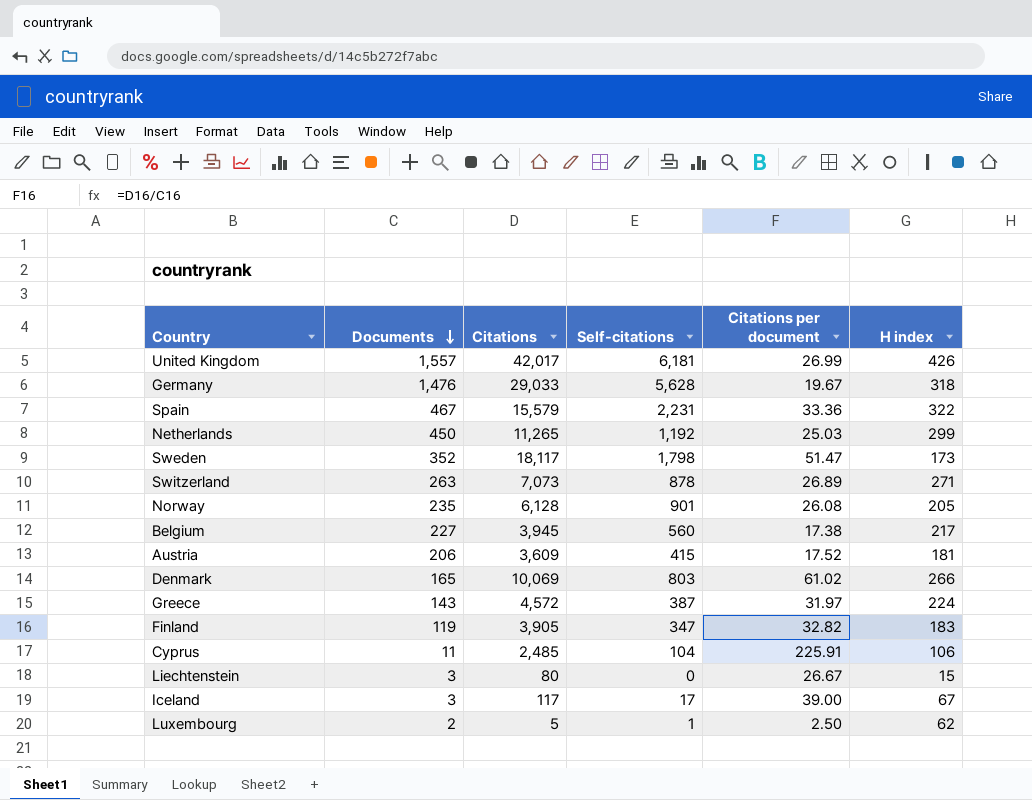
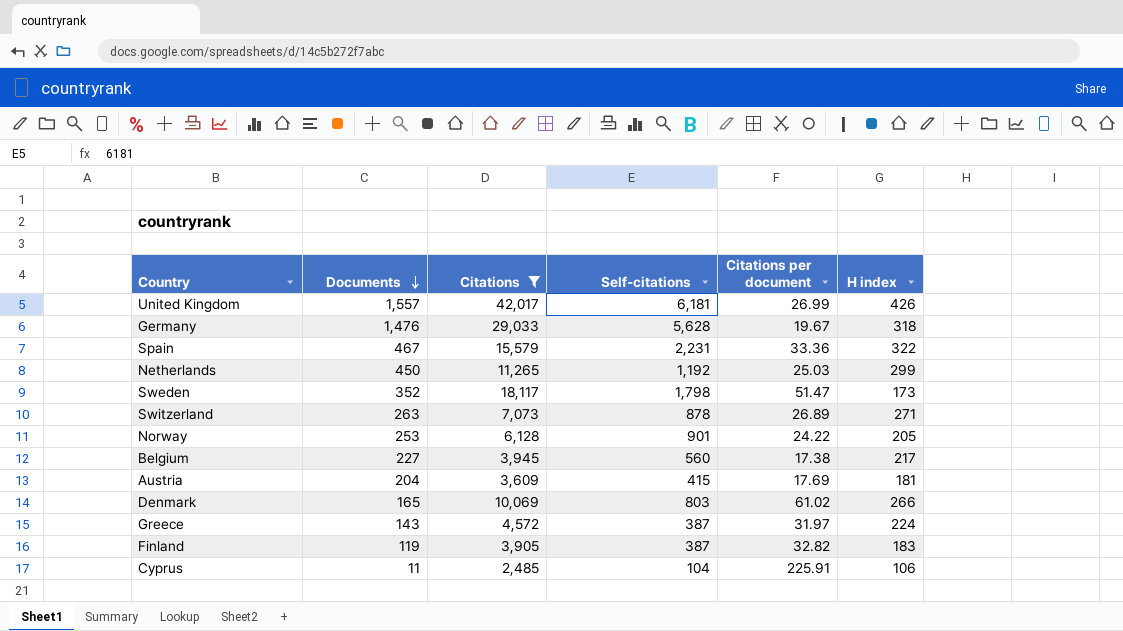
filter: none -> Citations >= 2,485
Norway | Documents: 235 -> 253
Norway | Citations per document: 26.08 -> 24.22
Austria | Documents: 206 -> 204
Austria | Citations per document: 17.52 -> 17.69
Finland | Self-citations: 347 -> 387

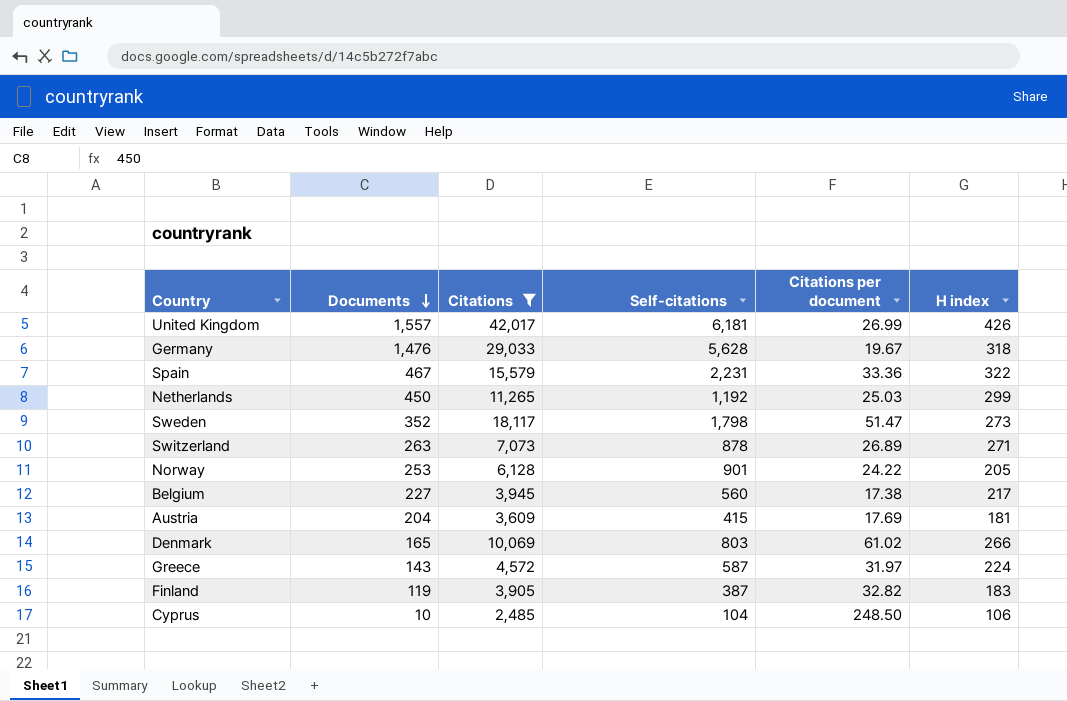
Sweden | H index: 173 -> 273
Greece | Self-citations: 387 -> 587
Cyprus | Documents: 11 -> 10
Cyprus | Citations per document: 225.91 -> 248.50

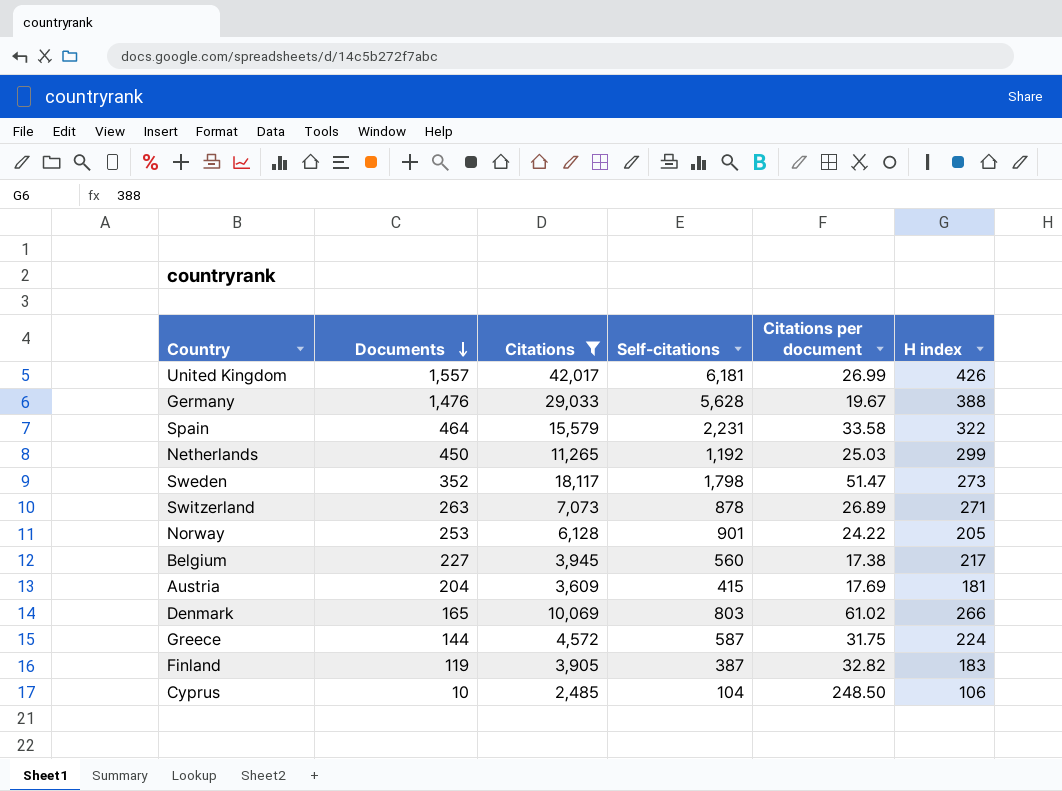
Germany | H index: 318 -> 388
Spain | Documents: 467 -> 464
Spain | Citations per document: 33.36 -> 33.58
Greece | Documents: 143 -> 144
Greece | Citations per document: 31.97 -> 31.75

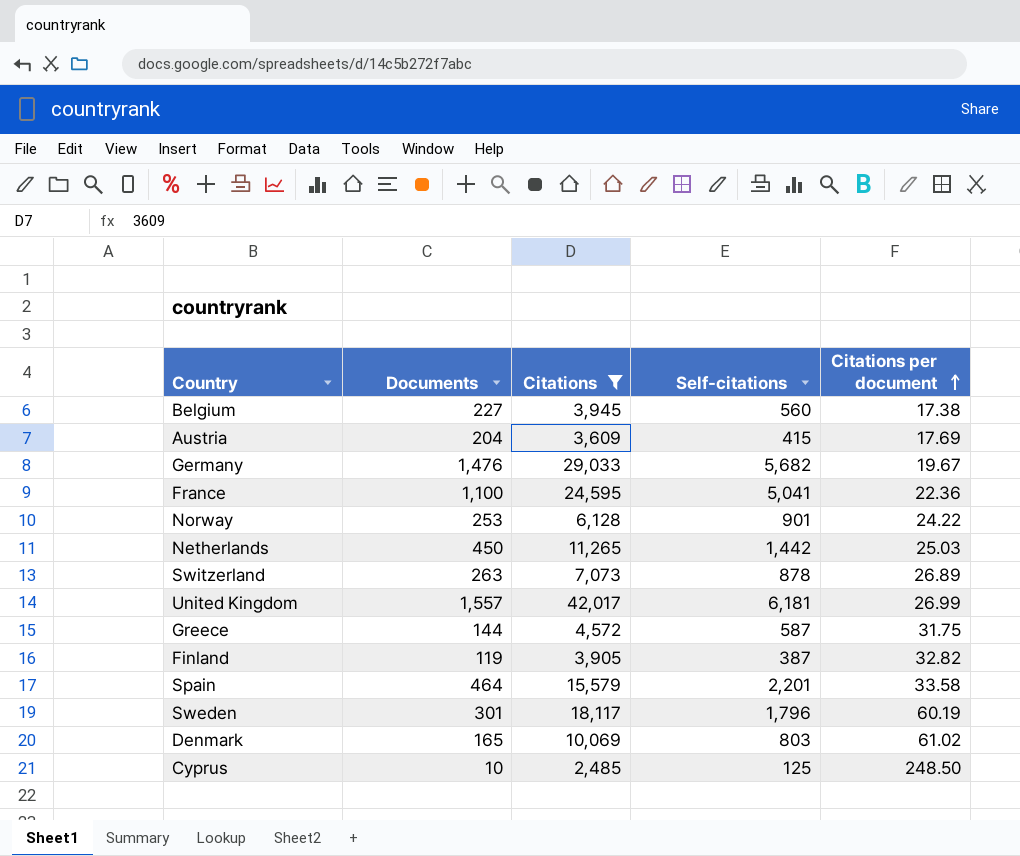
row order: Documents descending -> Citations per document ascending
column H index | position: 6 -> none
Germany | Self-citations: 5,628 -> 5,682
row France: none -> 1,100 | 24,595 | 5,041 | 22.36
Netherlands | Self-citations: 1,192 -> 1,442
Spain | Self-citations: 2,231 -> 2,201
Sweden | Documents: 352 -> 301
Sweden | Self-citations: 1,798 -> 1,796
Sweden | Citations per document: 51.47 -> 60.19
Cyprus | Self-citations: 104 -> 125

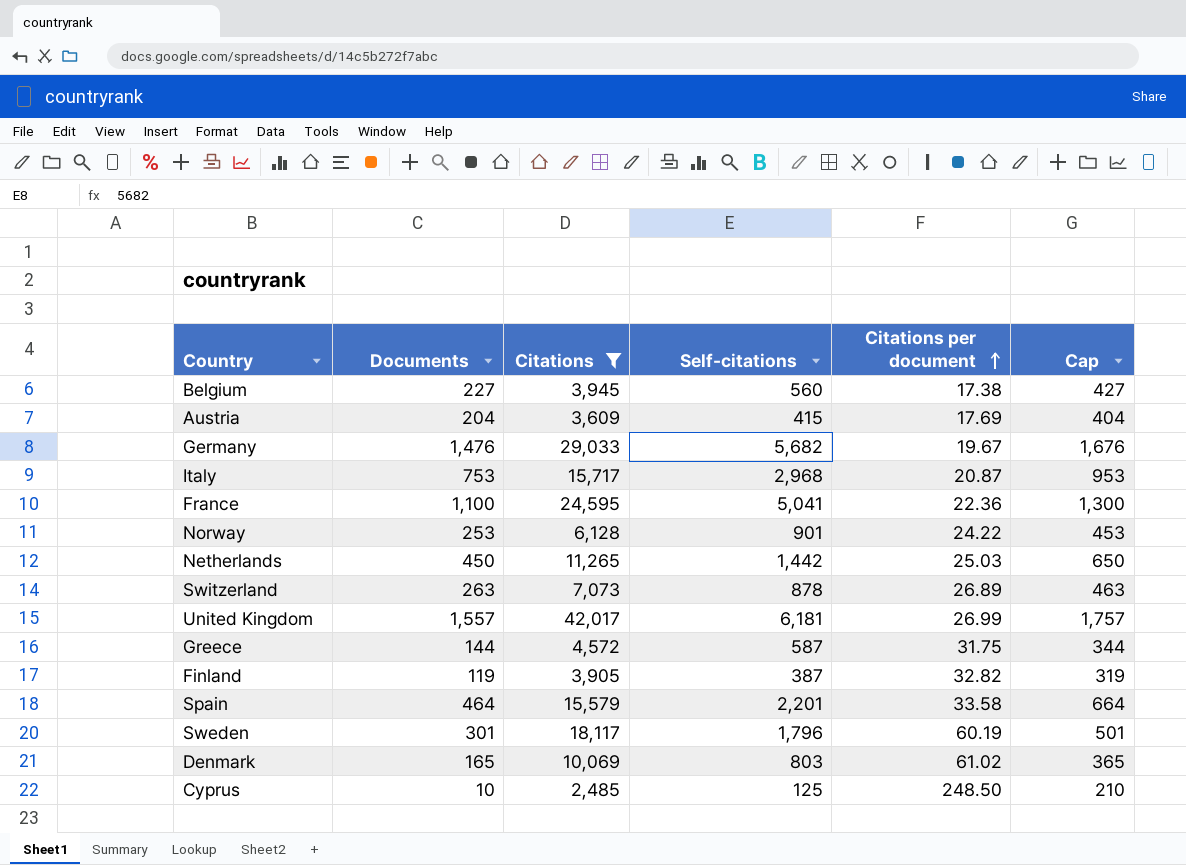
column Cap | formula: none -> [Documents] + 200
row Italy: none -> 753 | 15,717 | 2,968 | 20.87 | 953

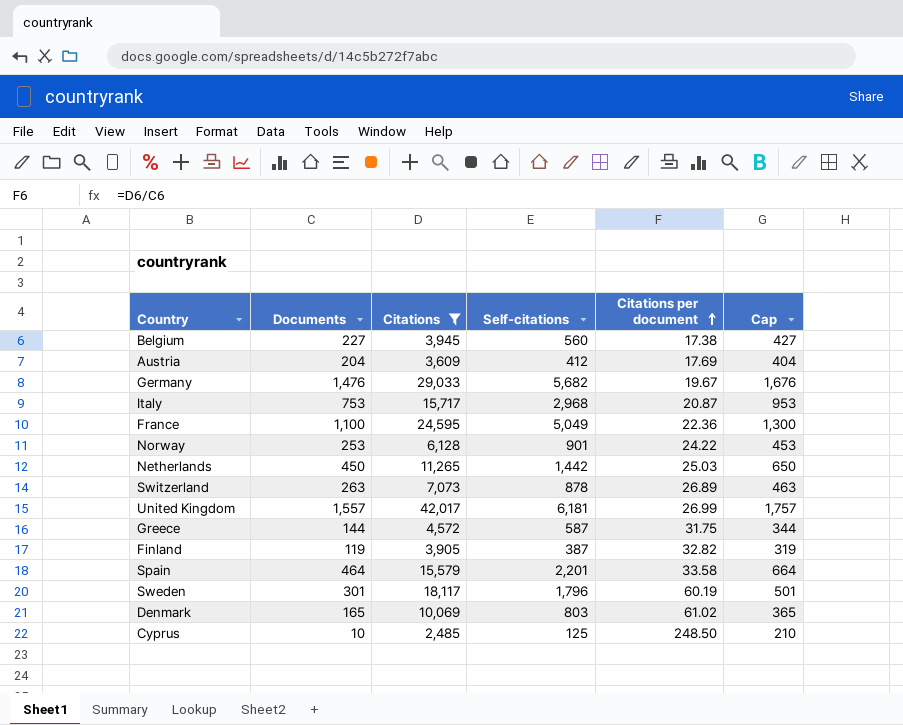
Austria | Self-citations: 415 -> 412
France | Self-citations: 5,041 -> 5,049

